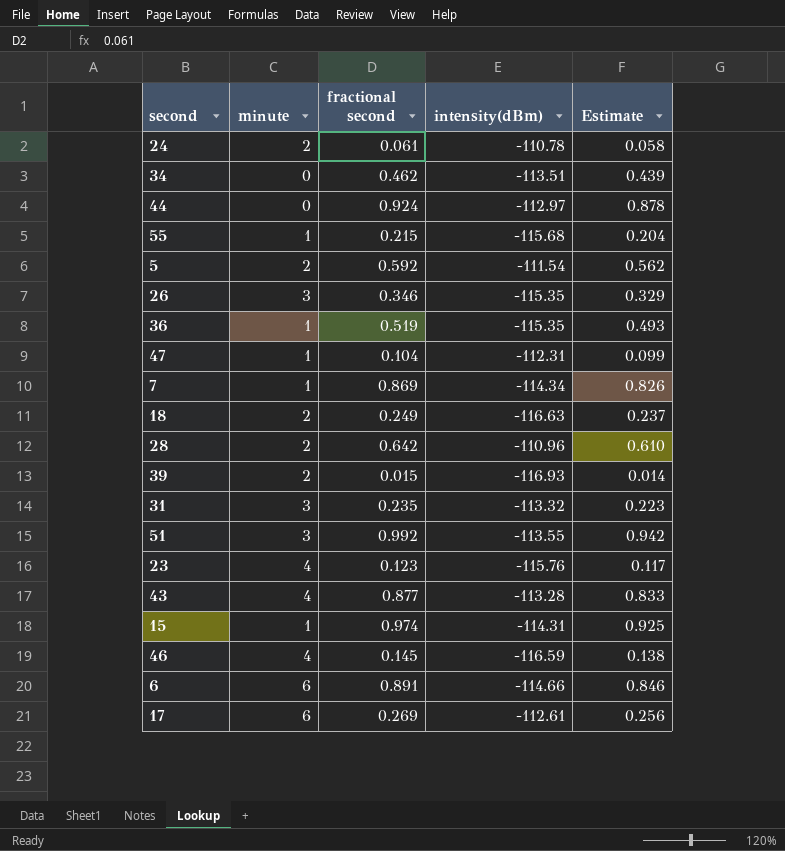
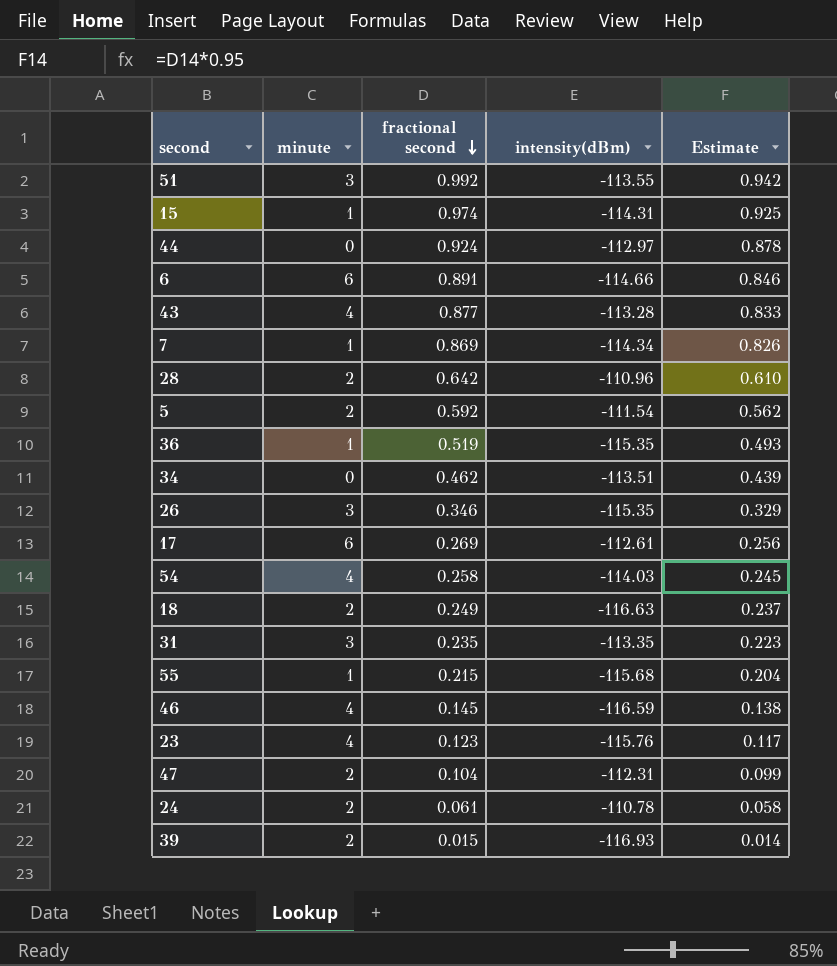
row order: none -> fractional second descending
row 54: none -> 4 | 0.258 | -114.03 | 0.245
31 | intensity(dBm): -113.32 -> -113.35
47 | minute: 1 -> 2

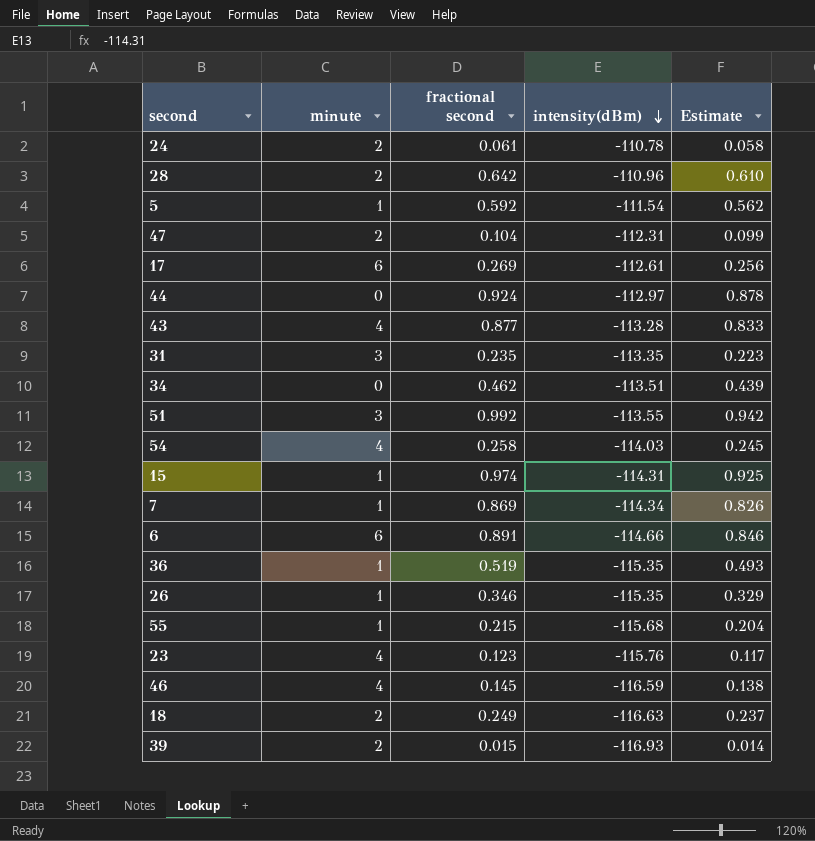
row order: fractional second descending -> intensity(dBm) descending
5 | minute: 2 -> 1
26 | minute: 3 -> 1

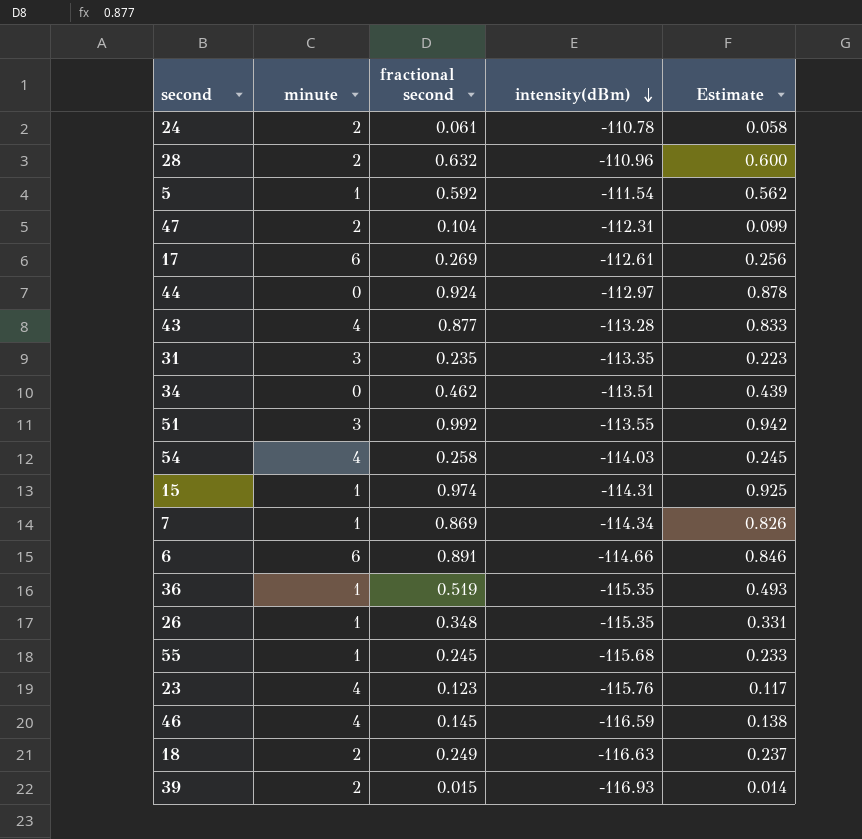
28 | fractional second: 0.642 -> 0.632
28 | Estimate: 0.610 -> 0.600
26 | fractional second: 0.346 -> 0.348
26 | Estimate: 0.329 -> 0.331
55 | fractional second: 0.215 -> 0.245
55 | Estimate: 0.204 -> 0.233

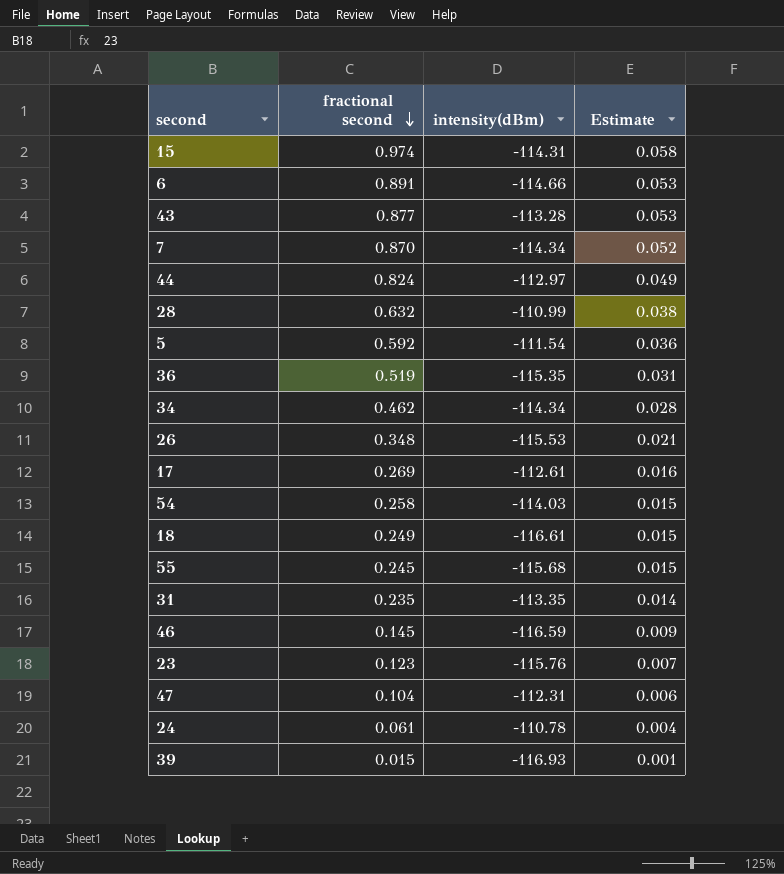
row order: intensity(dBm) descending -> fractional second descending
column minute | position: 2 -> none
column Estimate | formula: [fractional second] * 0.95 -> [fractional second] * 0.06
row 51: 3 | 0.992 | -113.55 | 0.942 -> none
7 | fractional second: 0.869 -> 0.870
44 | fractional second: 0.924 -> 0.824
28 | intensity(dBm): -110.96 -> -110.99
34 | intensity(dBm): -113.51 -> -114.34
26 | intensity(dBm): -115.35 -> -115.53
18 | intensity(dBm): -116.63 -> -116.61

